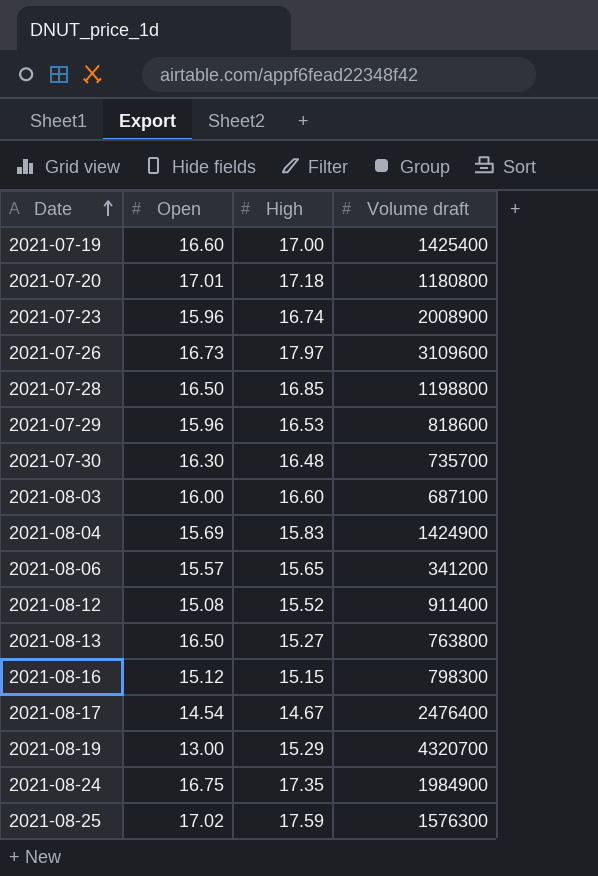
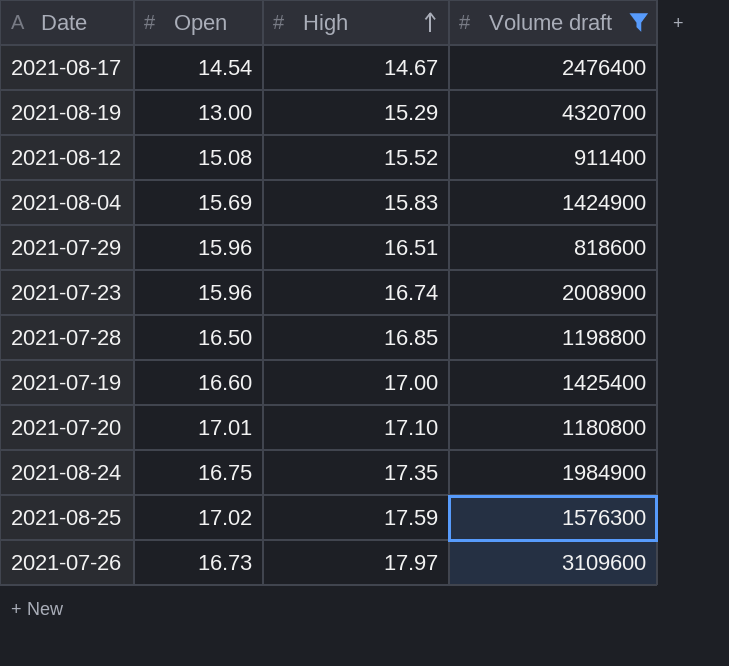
filter: none -> Volume draft >= 818600
row order: Date ascending -> High ascending
2021-07-29 | High: 16.53 -> 16.51
2021-07-20 | High: 17.18 -> 17.10

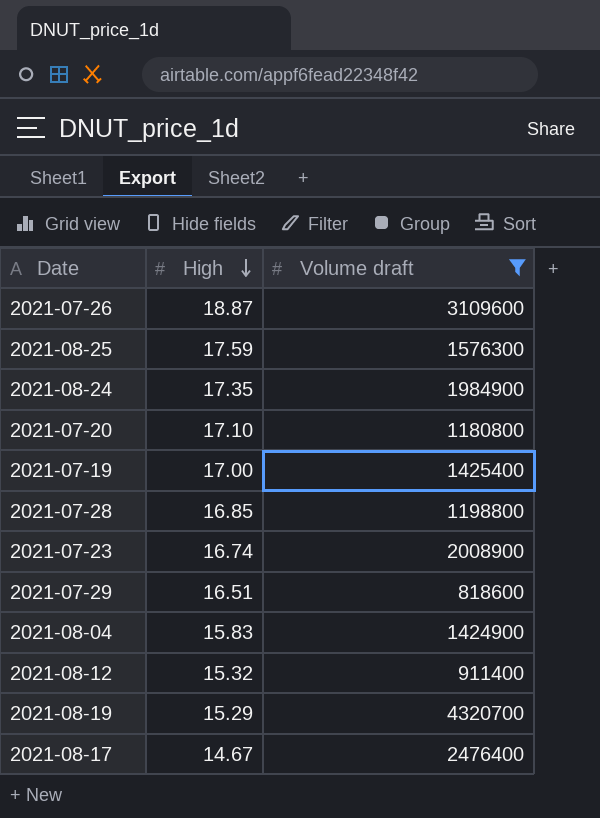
row order: High ascending -> High descending
column Open | position: 2 -> none
2021-07-26 | High: 17.97 -> 18.87
2021-08-12 | High: 15.52 -> 15.32

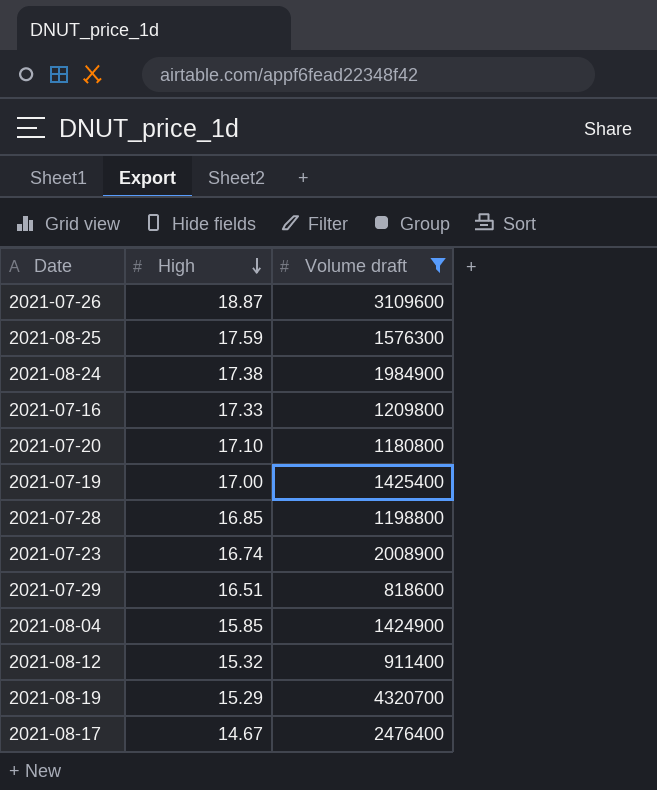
2021-08-24 | High: 17.35 -> 17.38
row 2021-07-16: none -> 17.33 | 1209800
2021-08-04 | High: 15.83 -> 15.85

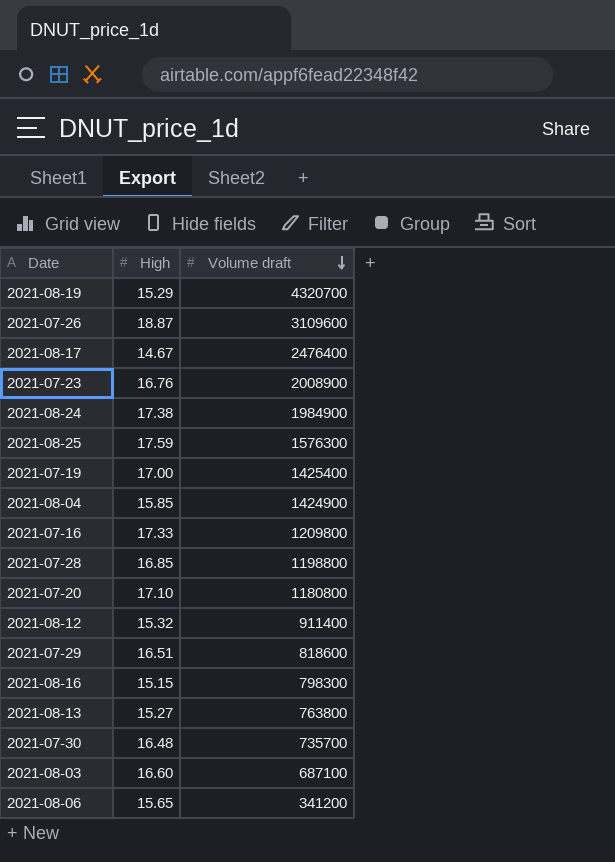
filter: Volume draft >= 818600 -> none
row order: High descending -> Volume draft descending
2021-07-23 | High: 16.74 -> 16.76

